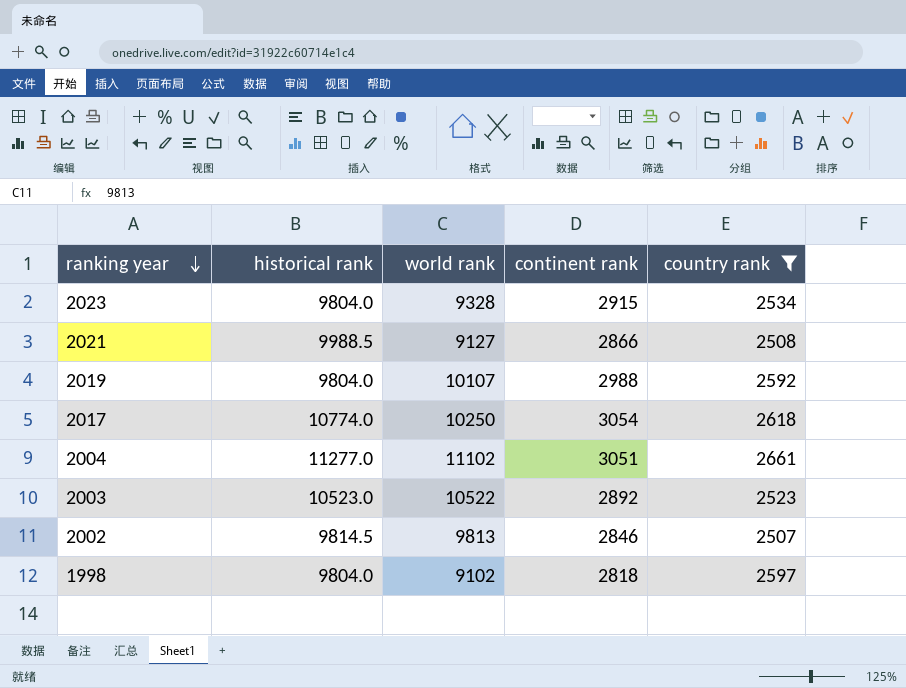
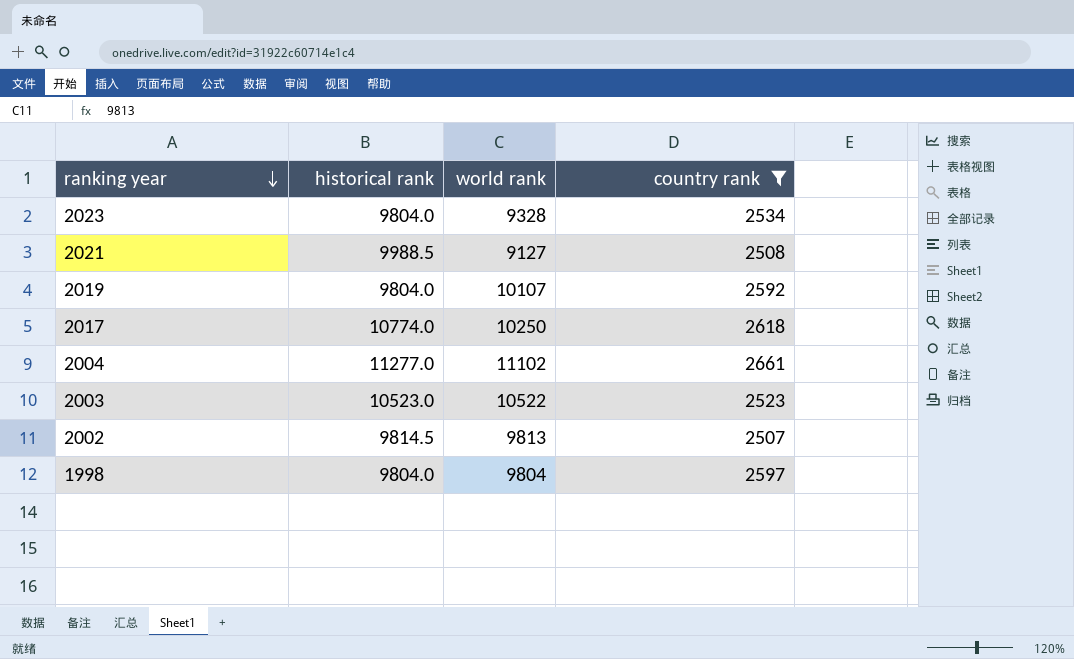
column continent rank | position: 4 -> none
1998 | world rank: 9102 -> 9804

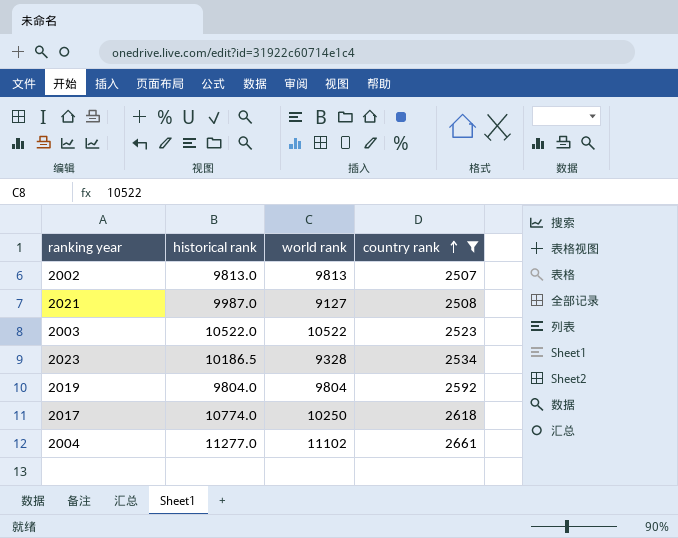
row order: ranking year descending -> country rank ascending
row 1998: 9804.0 | 9804 | 2597 -> none
2002 | historical rank: 9814.5 -> 9813.0
2021 | historical rank: 9988.5 -> 9987.0
2003 | historical rank: 10523.0 -> 10522.0
2023 | historical rank: 9804.0 -> 10186.5
2019 | world rank: 10107 -> 9804

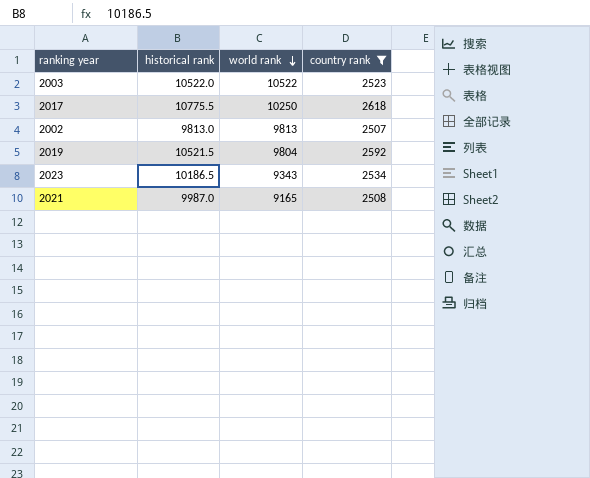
row order: country rank ascending -> world rank descending
row 2004: 11277.0 | 11102 | 2661 -> none
2017 | historical rank: 10774.0 -> 10775.5
2019 | historical rank: 9804.0 -> 10521.5
2023 | world rank: 9328 -> 9343
2021 | world rank: 9127 -> 9165

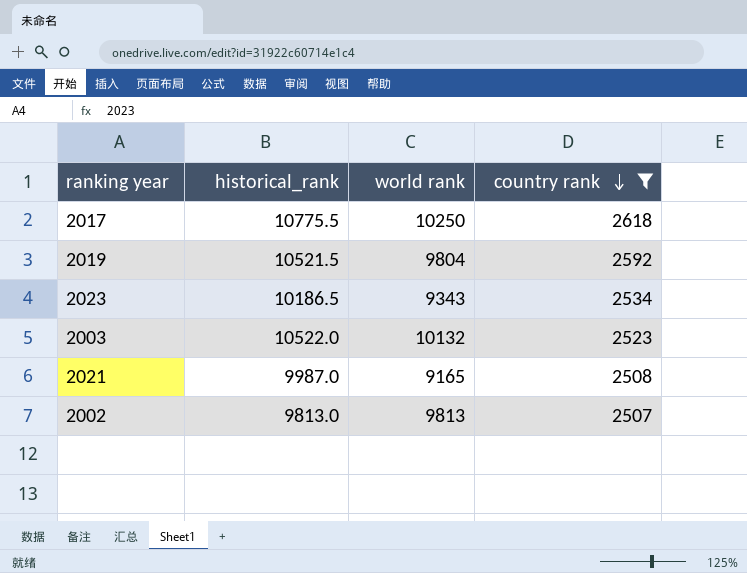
row order: world rank descending -> country rank descending
column name: historical rank -> historical_rank
2003 | world rank: 10522 -> 10132

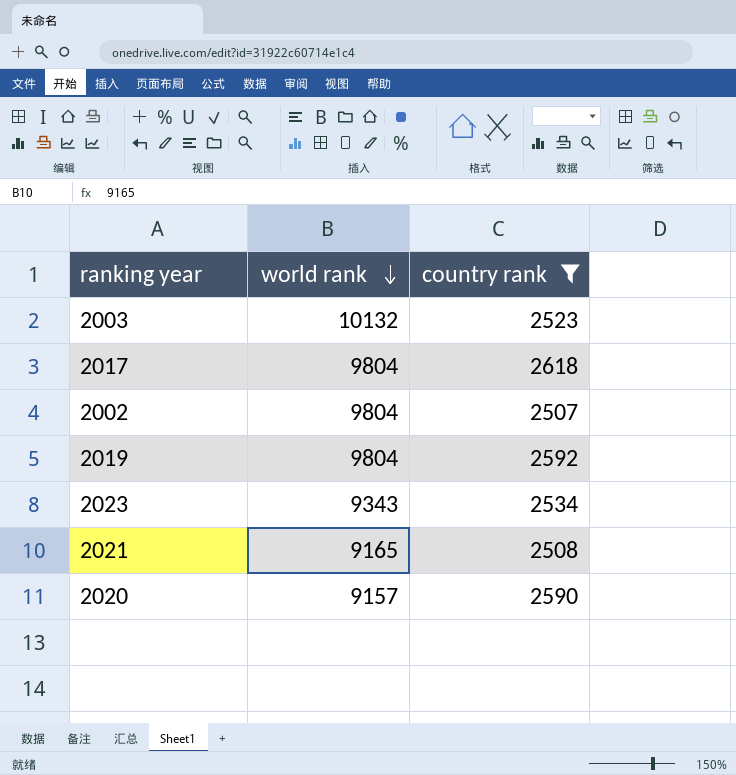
row order: country rank descending -> world rank descending
column historical_rank | position: 2 -> none
2017 | world rank: 10250 -> 9804
2002 | world rank: 9813 -> 9804
row 2020: none -> 9157 | 2590

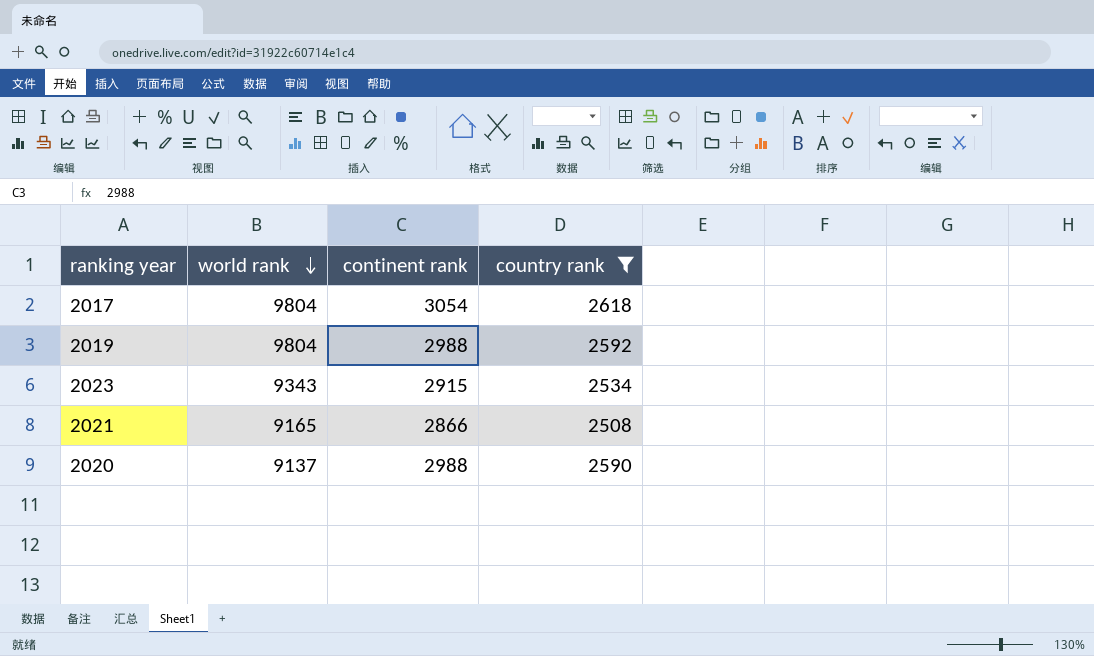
column continent rank | position: none -> 3
row 2003: 10132 | 2523 -> none
row 2002: 9804 | 2507 -> none
2020 | world rank: 9157 -> 9137

